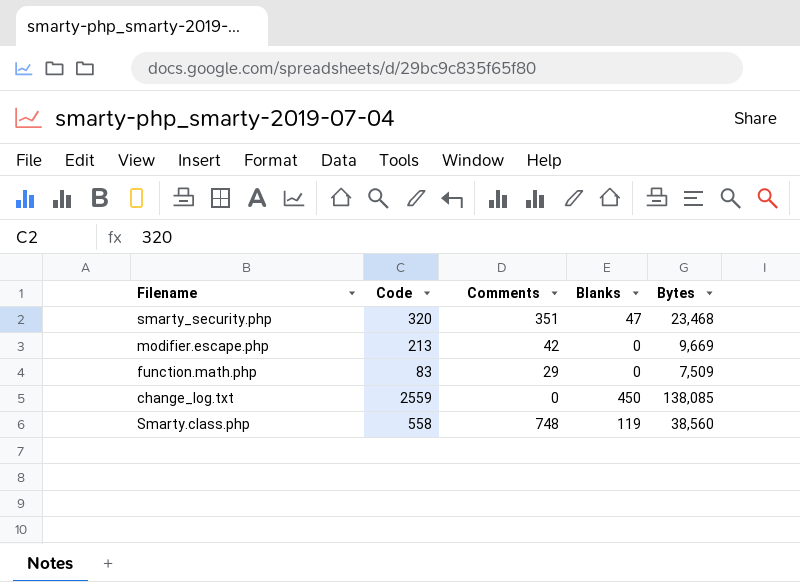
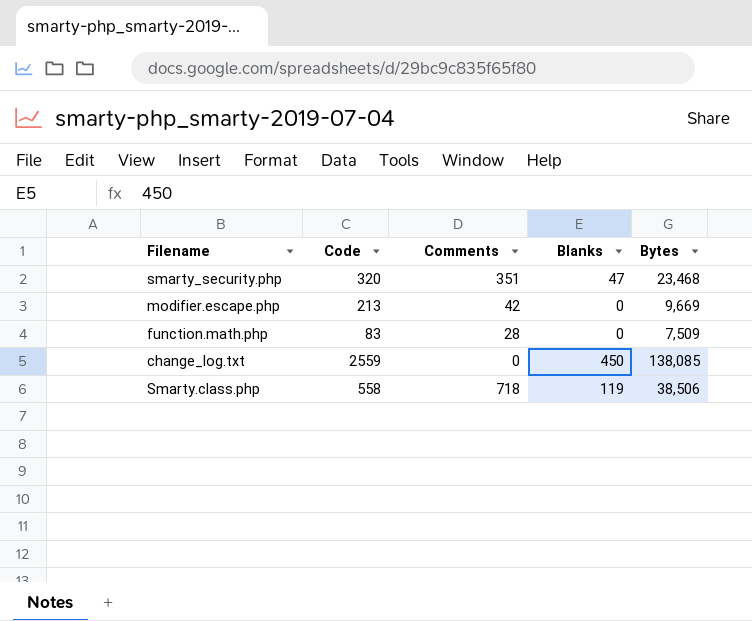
function.math.php | Comments: 29 -> 28
Smarty.class.php | Comments: 748 -> 718
Smarty.class.php | Bytes: 38,560 -> 38,506

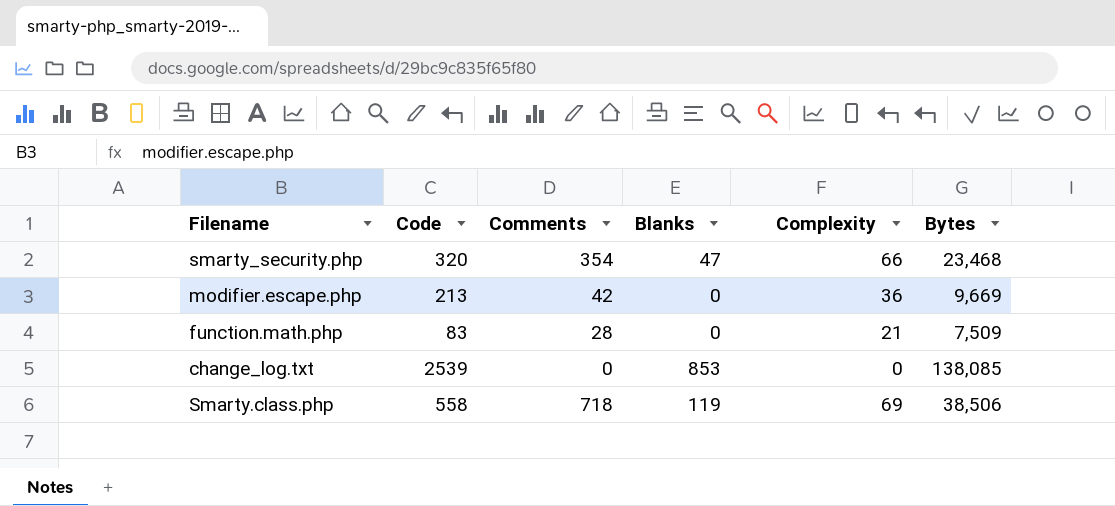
column Complexity | position: none -> 5
smarty_security.php | Comments: 351 -> 354
change_log.txt | Code: 2559 -> 2539
change_log.txt | Blanks: 450 -> 853

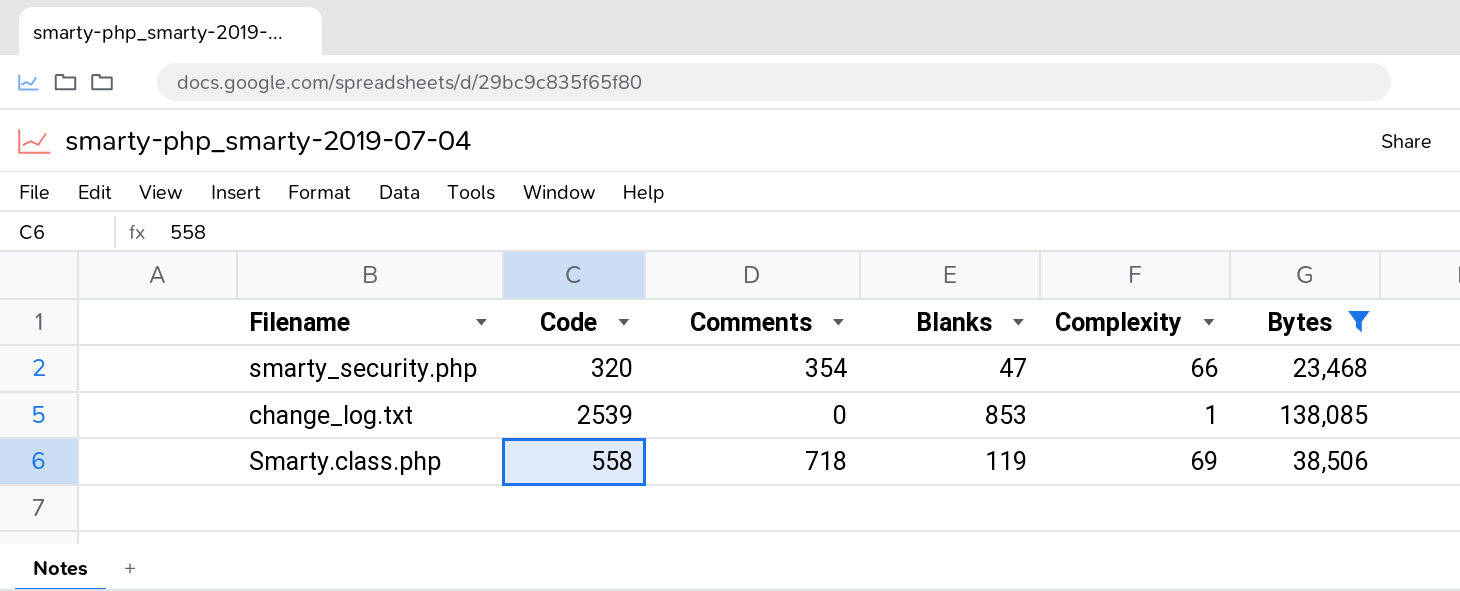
filter: none -> Bytes >= 23,468
change_log.txt | Complexity: 0 -> 1

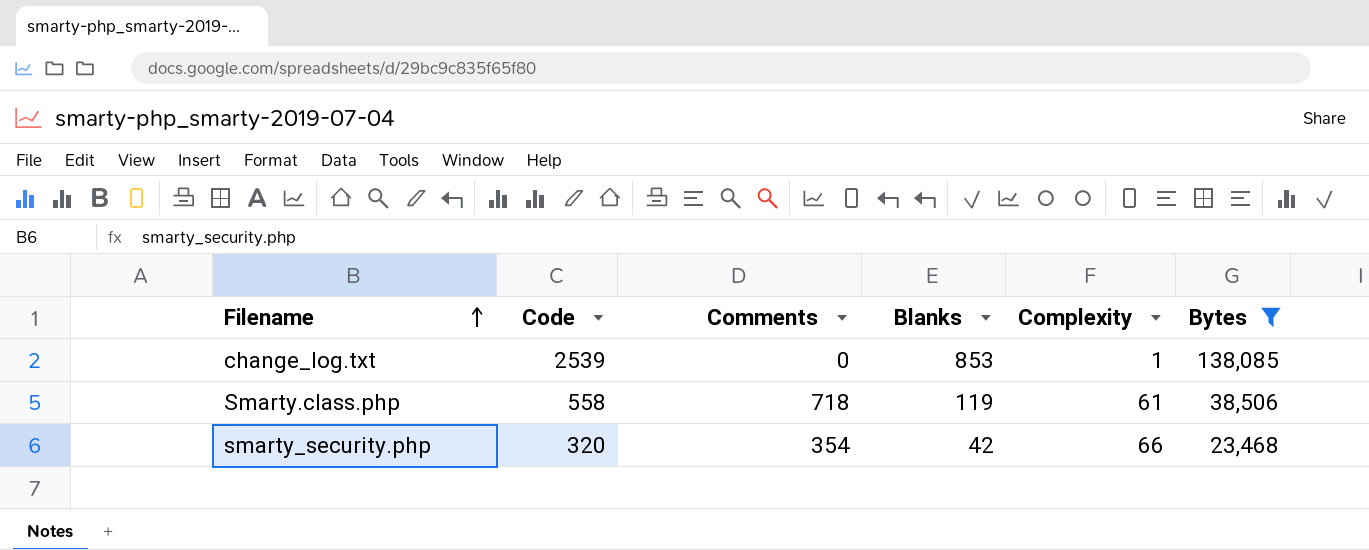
row order: none -> Filename ascending
Smarty.class.php | Complexity: 69 -> 61
smarty_security.php | Blanks: 47 -> 42

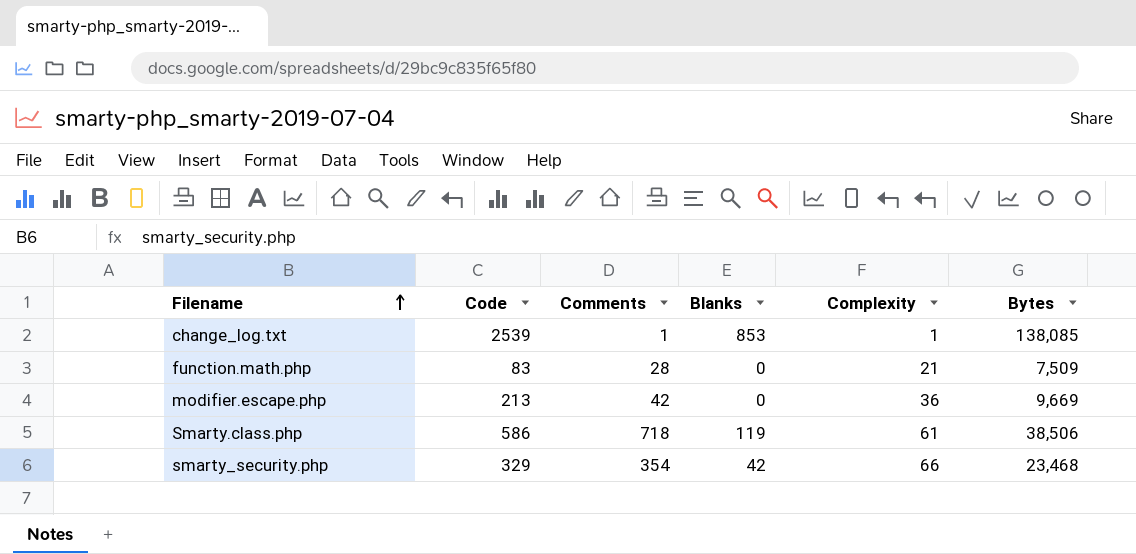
filter: Bytes >= 23,468 -> none
change_log.txt | Comments: 0 -> 1
Smarty.class.php | Code: 558 -> 586
smarty_security.php | Code: 320 -> 329

